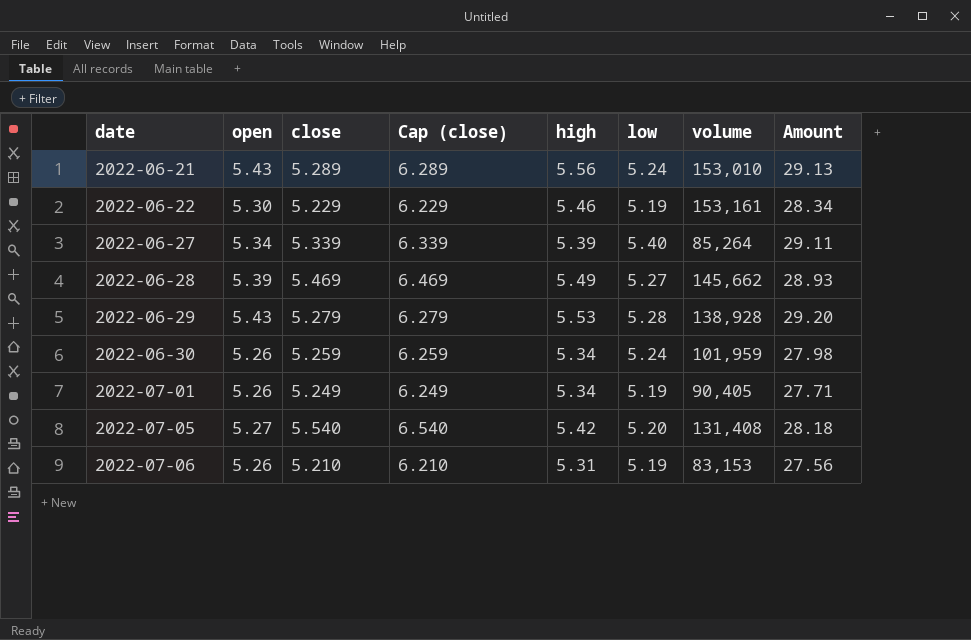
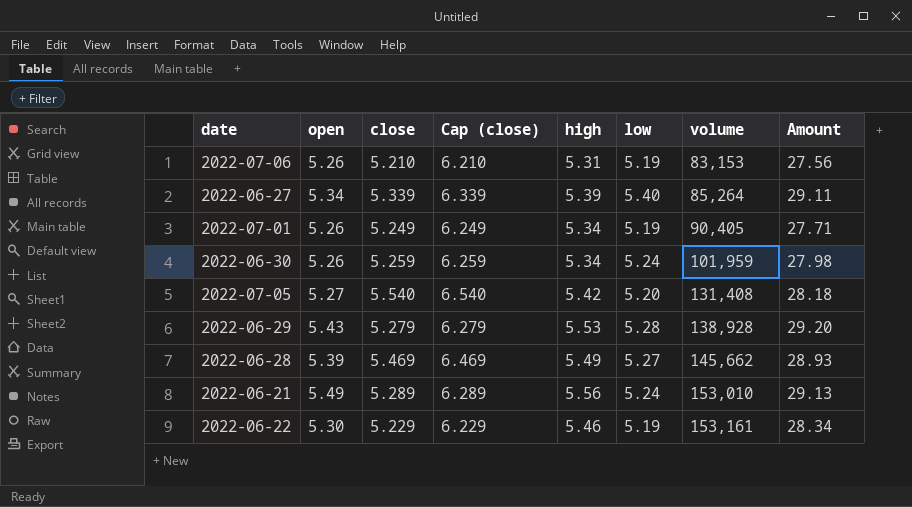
row order: date ascending -> volume ascending
2022-06-21 | open: 5.43 -> 5.49

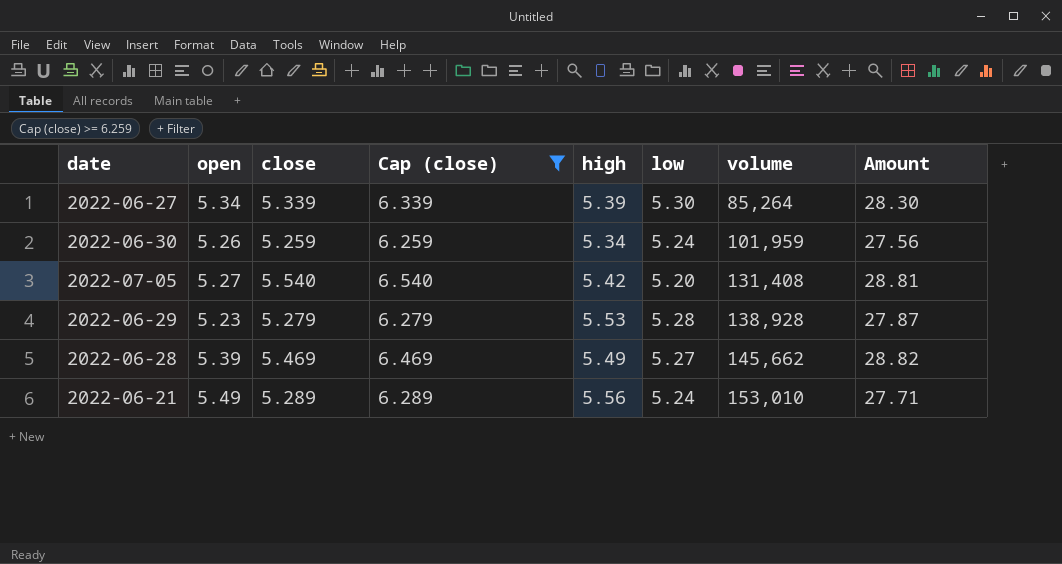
filter: none -> Cap (close) >= 6.259
column Amount | formula: [high] * [low] -> [close] * [low]
2022-06-27 | low: 5.40 -> 5.30
2022-06-29 | open: 5.43 -> 5.23

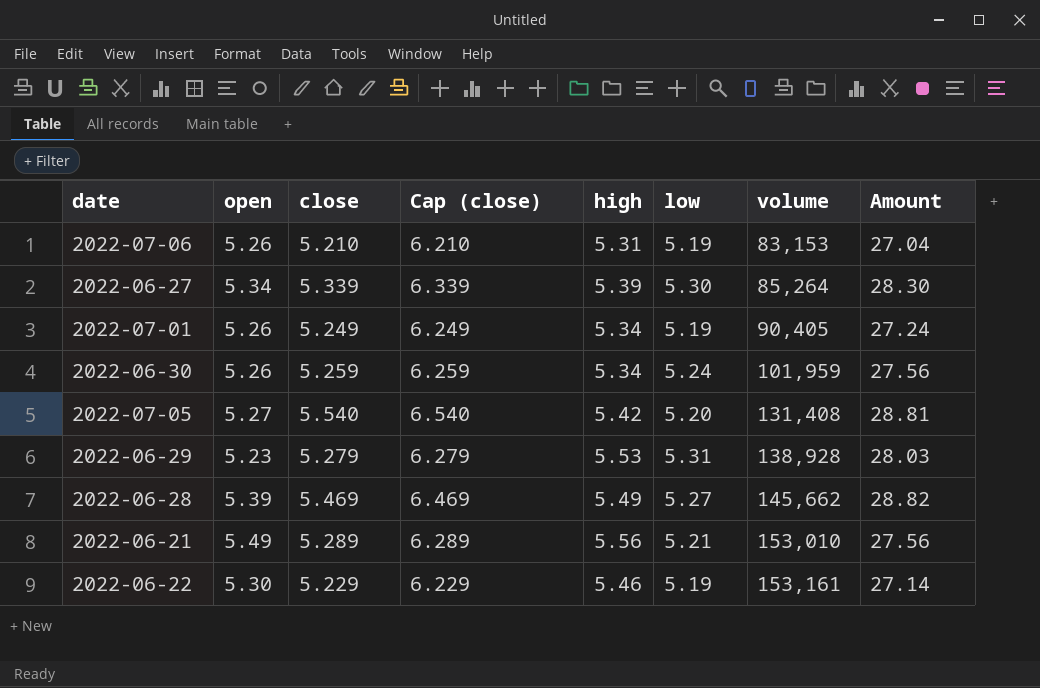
filter: Cap (close) >= 6.259 -> none
2022-06-29 | low: 5.28 -> 5.31
2022-06-29 | Amount: 27.87 -> 28.03
2022-06-21 | low: 5.24 -> 5.21
2022-06-21 | Amount: 27.71 -> 27.56

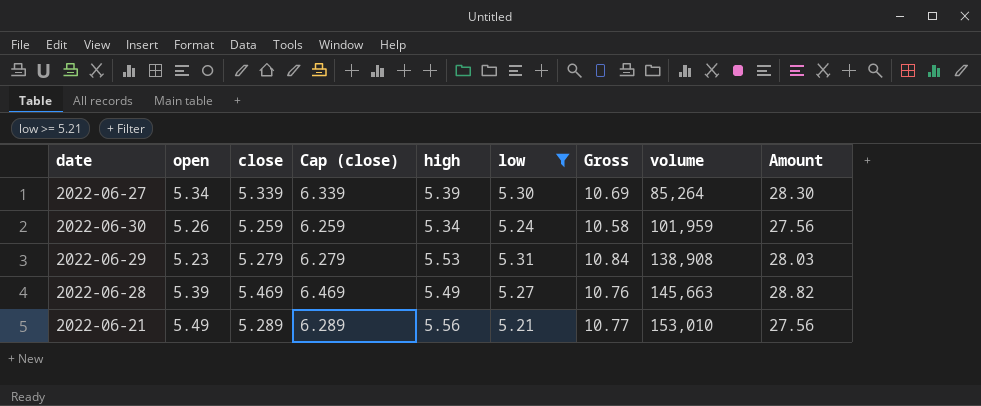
filter: none -> low >= 5.21
column Gross | formula: none -> [high] + [low]
2022-06-29 | volume: 138,928 -> 138,908
2022-06-28 | volume: 145,662 -> 145,663

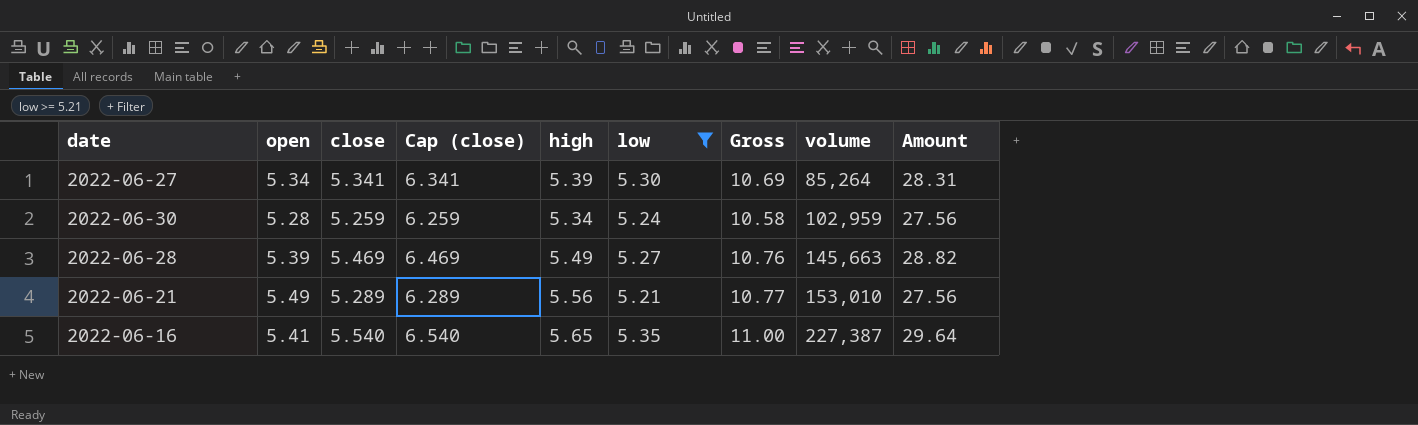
row 2022-06-29: 5.23 | 5.279 | 6.279 | 5.53 | 5.31 | 10.84 | 138,908 | 28.03 -> none
2022-06-27 | close: 5.339 -> 5.341
2022-06-27 | Cap (close): 6.339 -> 6.341
2022-06-27 | Amount: 28.30 -> 28.31
2022-06-30 | open: 5.26 -> 5.28
2022-06-30 | volume: 101,959 -> 102,959
row 2022-06-16: none -> 5.41 | 5.540 | 6.540 | 5.65 | 5.35 | 11.00 | 227,387 | 29.64

